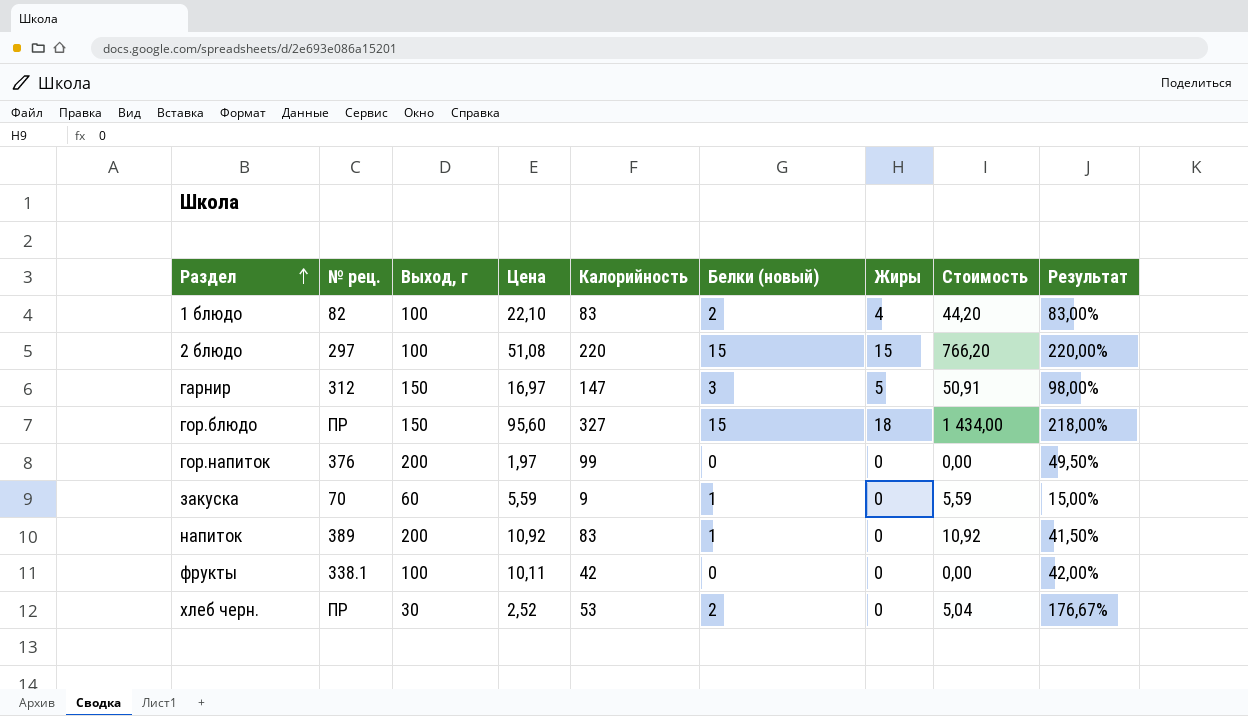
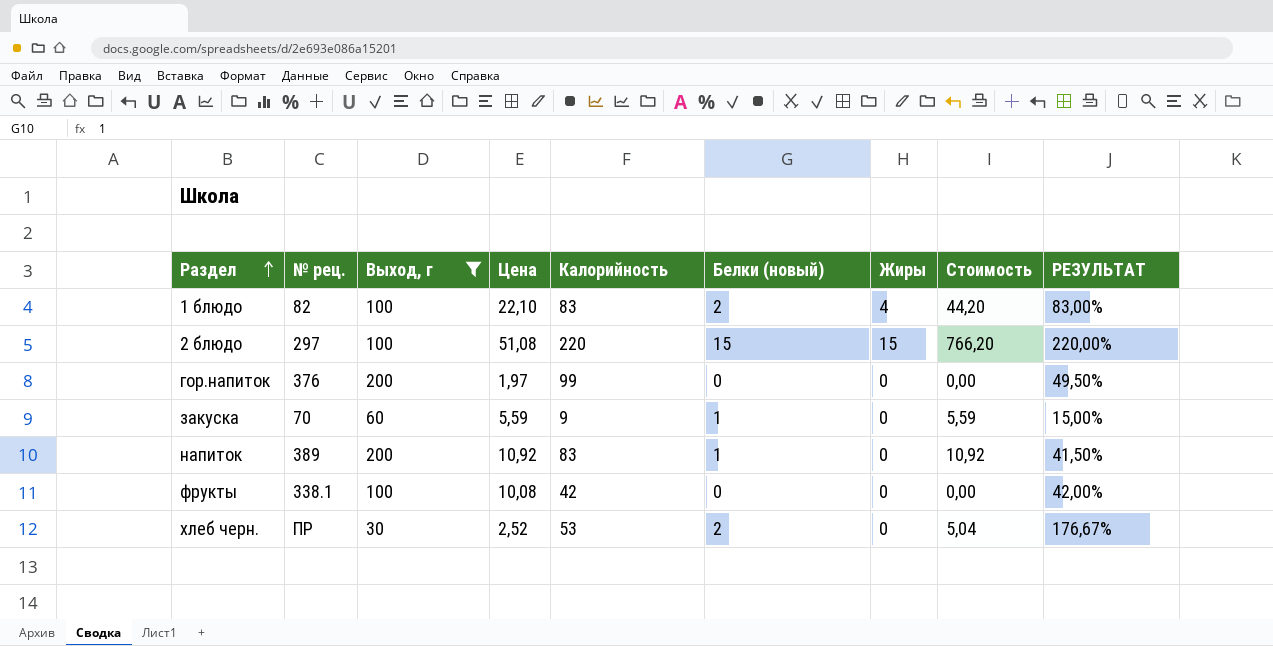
filter: none -> Выход, г != 150
column name: Результат -> РЕЗУЛЬТАТ
фрукты | Цена: 10,11 -> 10,08

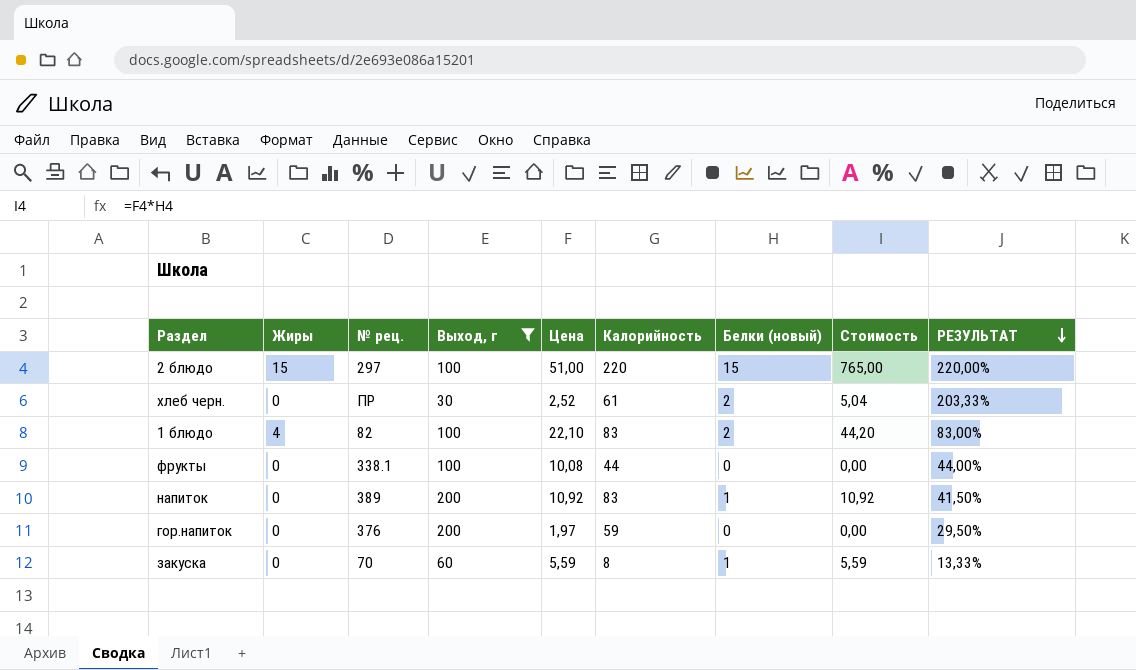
row order: Раздел ascending -> РЕЗУЛЬТАТ descending
column Жиры | position: 7 -> 2
2 блюдо | Цена: 51,08 -> 51,00
2 блюдо | Стоимость: 766,20 -> 765,00
хлеб черн. | Калорийность: 53 -> 61
хлеб черн. | РЕЗУЛЬТАТ: 176,67% -> 203,33%
фрукты | Калорийность: 42 -> 44
фрукты | РЕЗУЛЬТАТ: 42,00% -> 44,00%
гор.напиток | Калорийность: 99 -> 59
гор.напиток | РЕЗУЛЬТАТ: 49,50% -> 29,50%
закуска | Калорийность: 9 -> 8
закуска | РЕЗУЛЬТАТ: 15,00% -> 13,33%

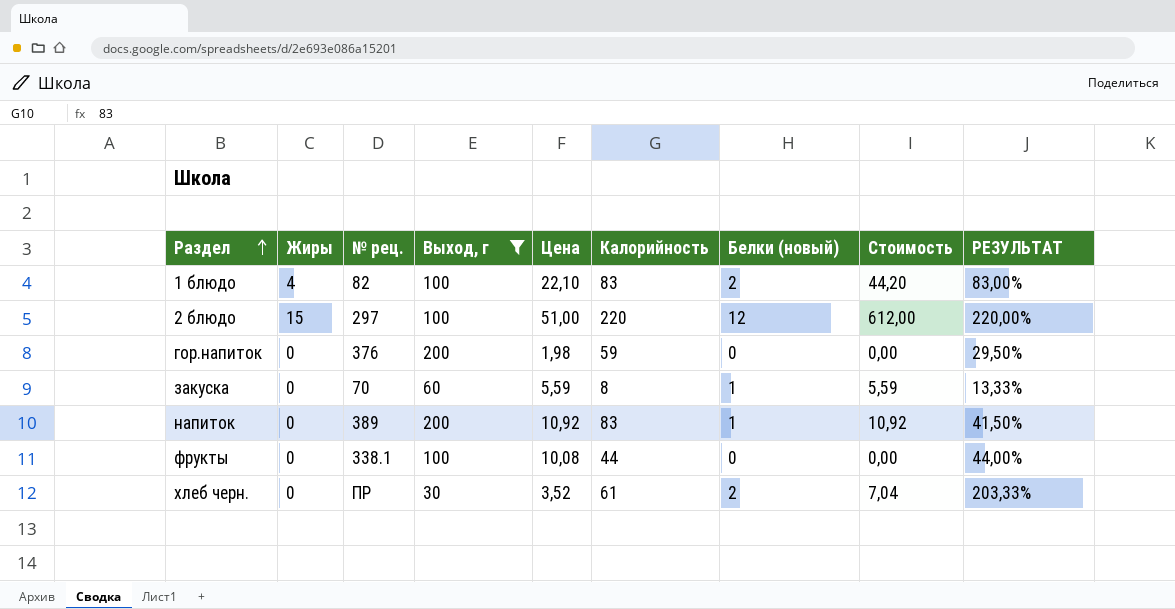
row order: РЕЗУЛЬТАТ descending -> Раздел ascending
2 блюдо | Белки (новый): 15 -> 12
2 блюдо | Стоимость: 765,00 -> 612,00
гор.напиток | Цена: 1,97 -> 1,98
хлеб черн. | Цена: 2,52 -> 3,52
хлеб черн. | Стоимость: 5,04 -> 7,04

